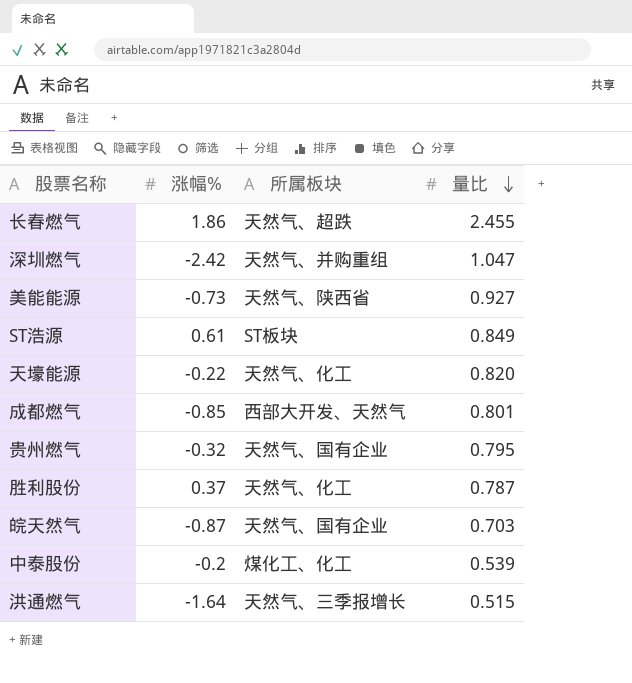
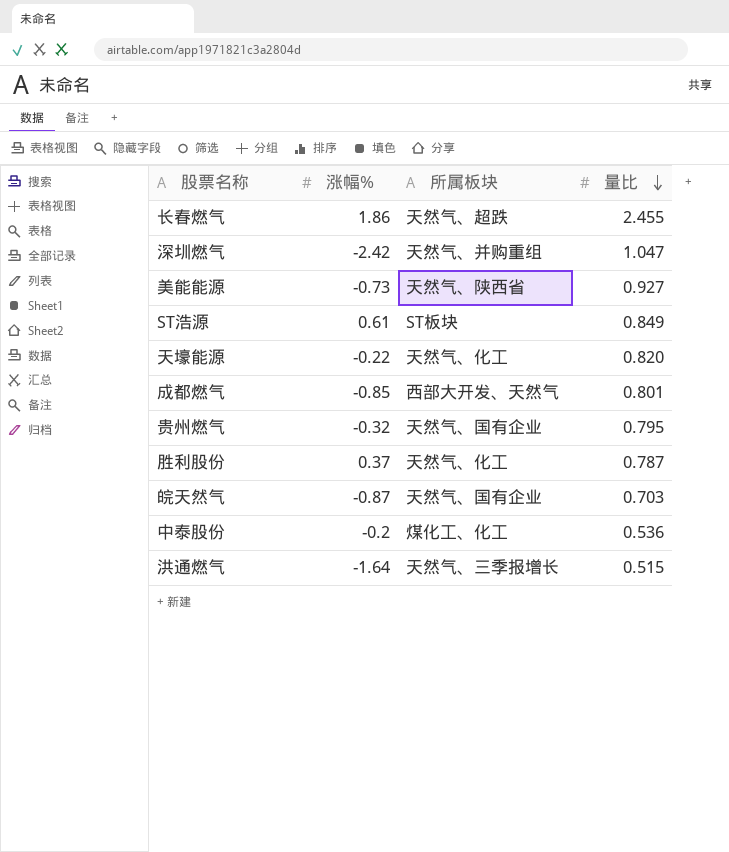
中泰股份 | 量比: 0.539 -> 0.536

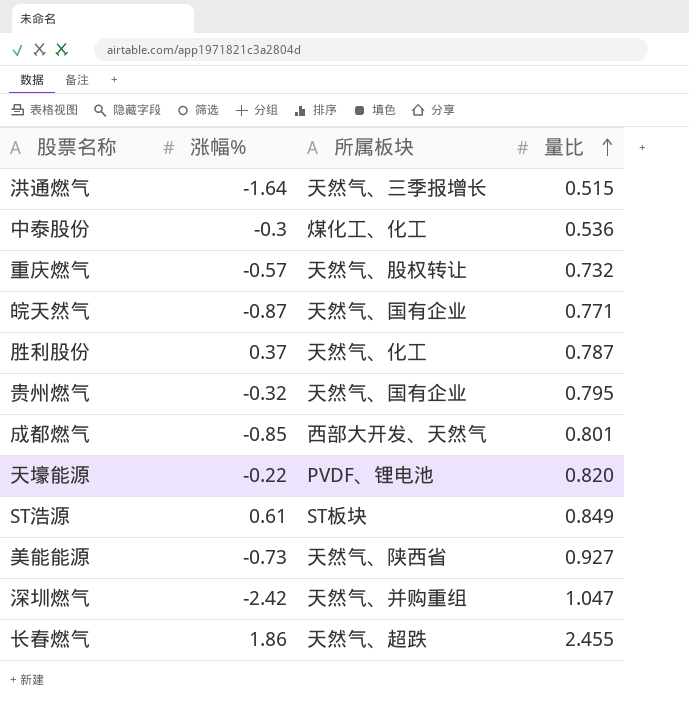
row order: 量比 descending -> 量比 ascending
中泰股份 | 涨幅%: -0.2 -> -0.3
row 重庆燃气: none -> -0.57 | 天然气、股权转让 | 0.732
皖天然气 | 量比: 0.703 -> 0.771
天壕能源 | 所属板块: 天然气、化工 -> PVDF、锂电池

